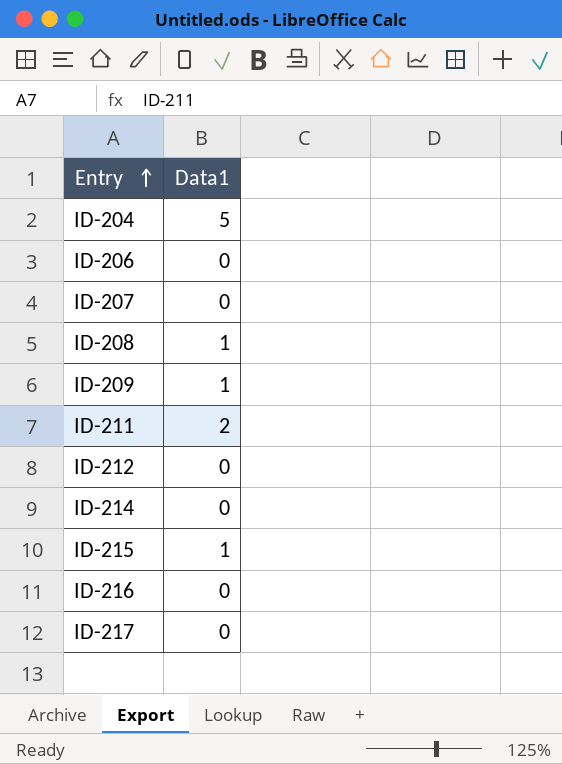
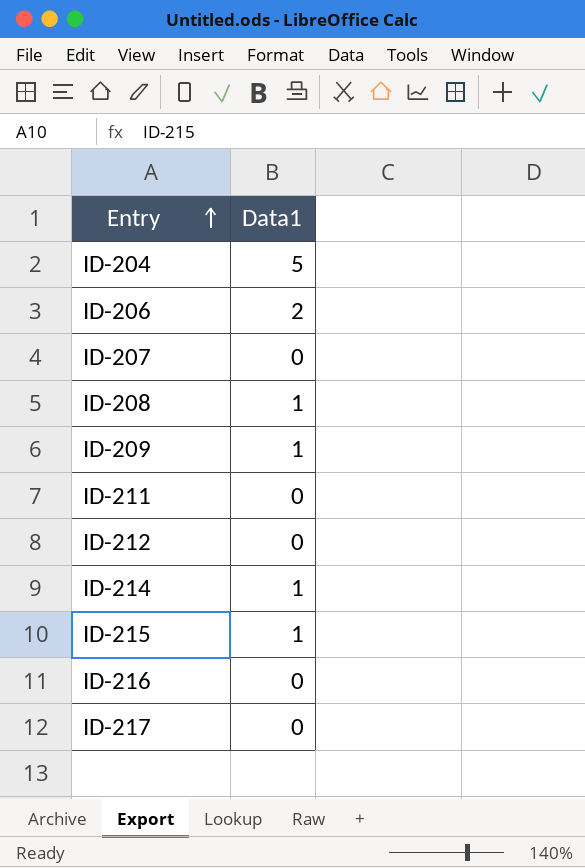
ID-206 | Data1: 0 -> 2
ID-211 | Data1: 2 -> 0
ID-214 | Data1: 0 -> 1

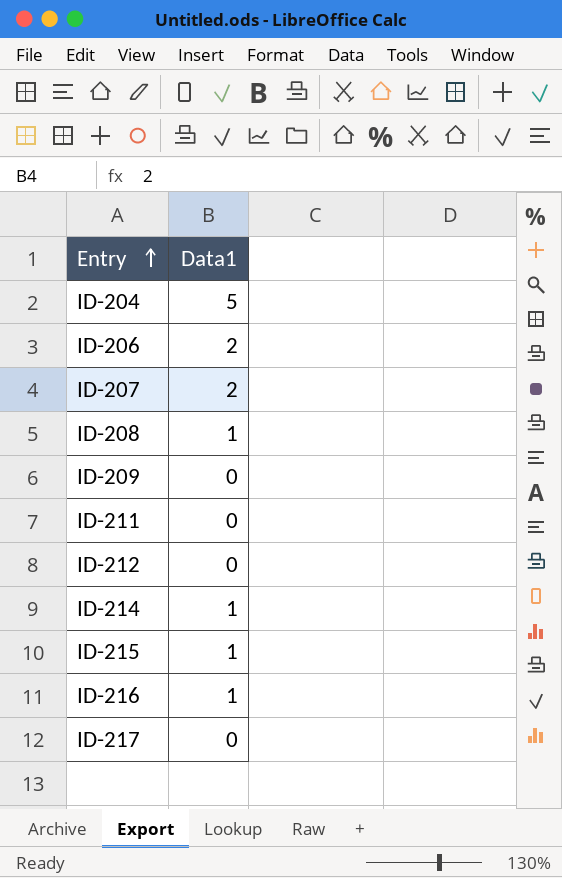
ID-207 | Data1: 0 -> 2
ID-209 | Data1: 1 -> 0
ID-216 | Data1: 0 -> 1

